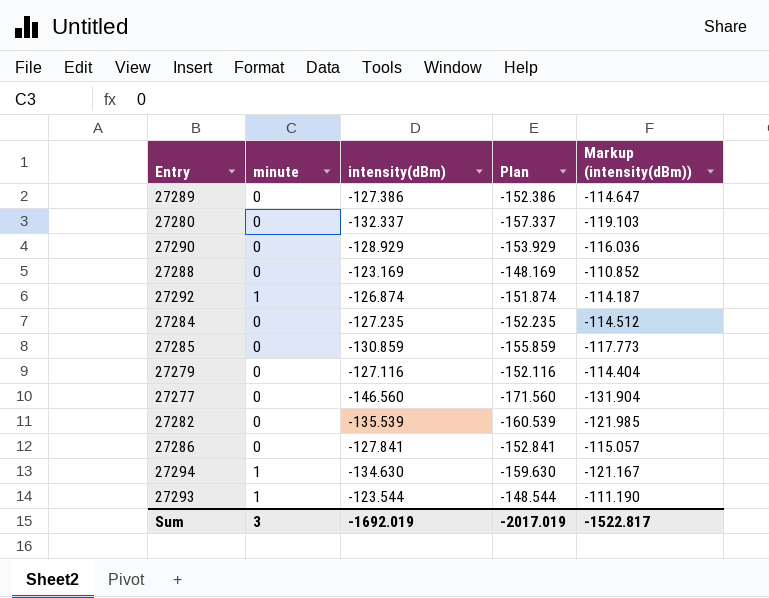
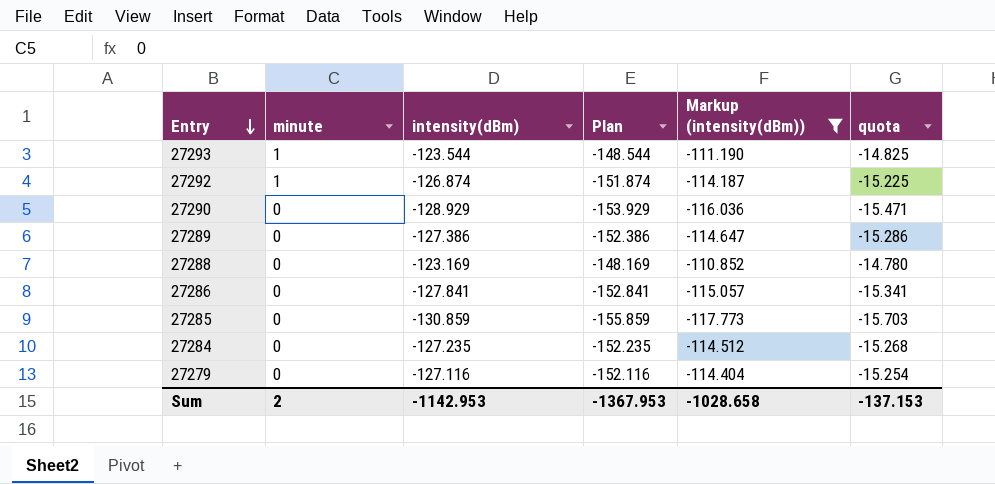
filter: none -> Markup (intensity(dBm)) >= -117.773
row order: none -> Entry descending
column quota | formula: none -> [intensity(dBm)] * 0.12
Sum | minute: 3 -> 2
Sum | intensity(dBm): -1692.019 -> -1142.953
Sum | Plan: -2017.019 -> -1367.953
Sum | Markup (intensity(dBm)): -1522.817 -> -1028.658

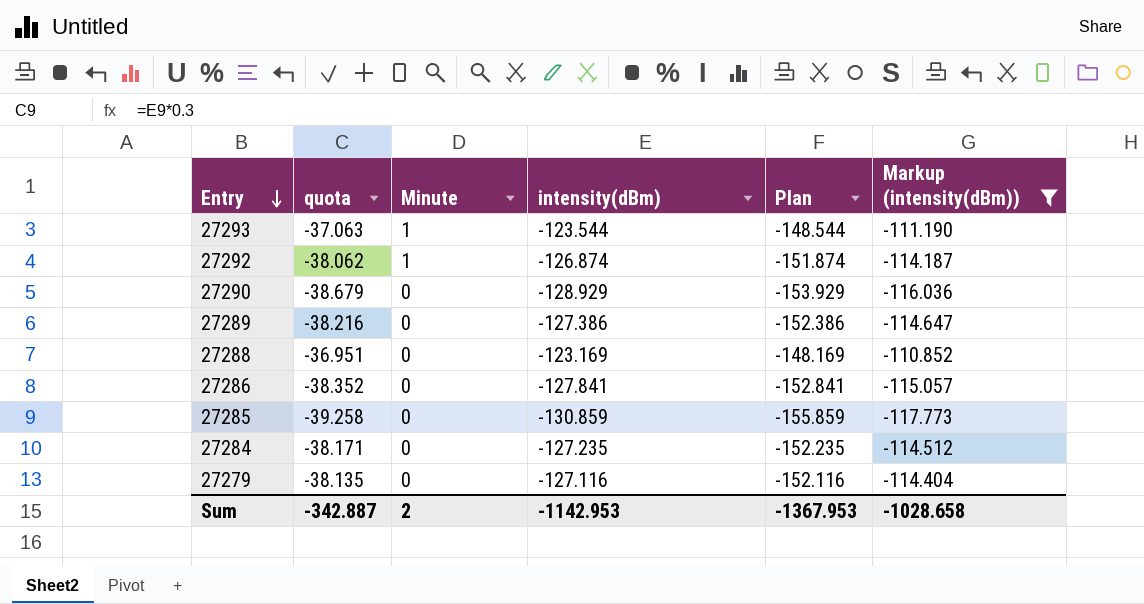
column quota | formula: [intensity(dBm)] * 0.12 -> [intensity(dBm)] * 0.3
column quota | position: 6 -> 2
column name: minute -> Minute
Sum | quota: -137.153 -> -342.887

